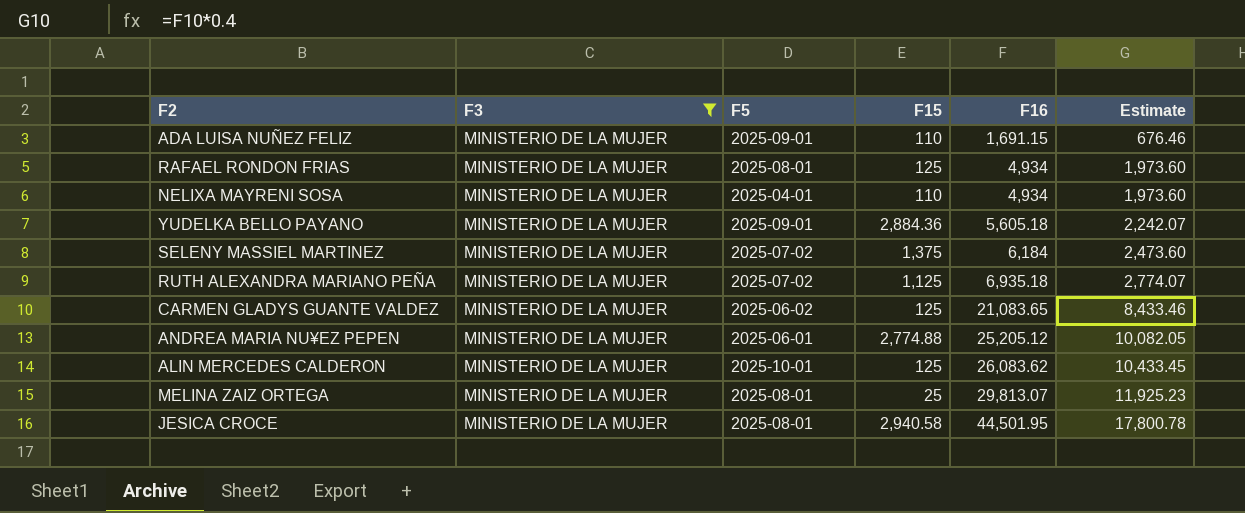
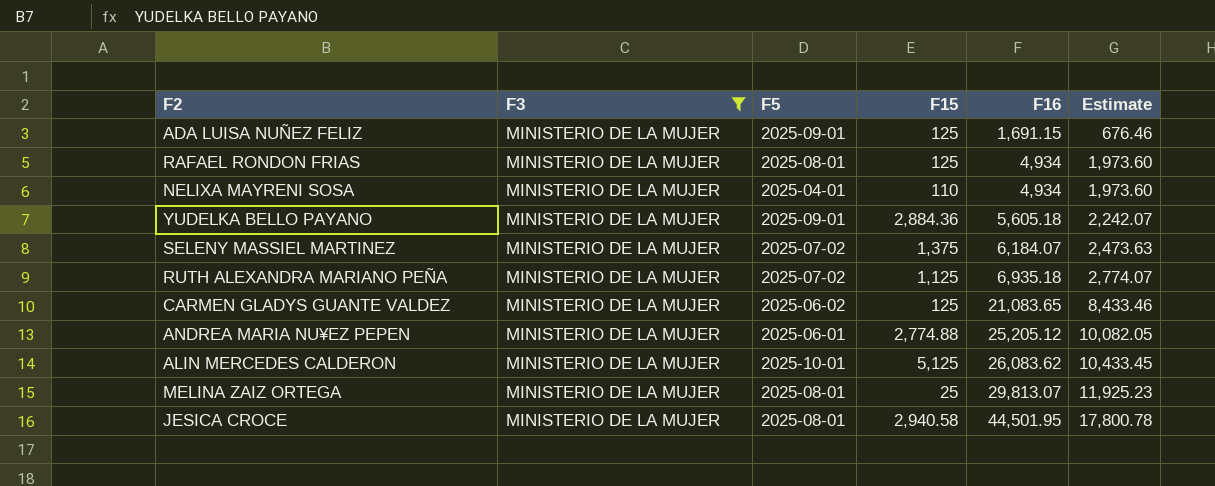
ADA LUISA NUÑEZ FELIZ | F15: 110 -> 125
SELENY MASSIEL MARTINEZ | F16: 6,184 -> 6,184.07
SELENY MASSIEL MARTINEZ | Estimate: 2,473.60 -> 2,473.63
ALIN MERCEDES CALDERON | F15: 125 -> 5,125

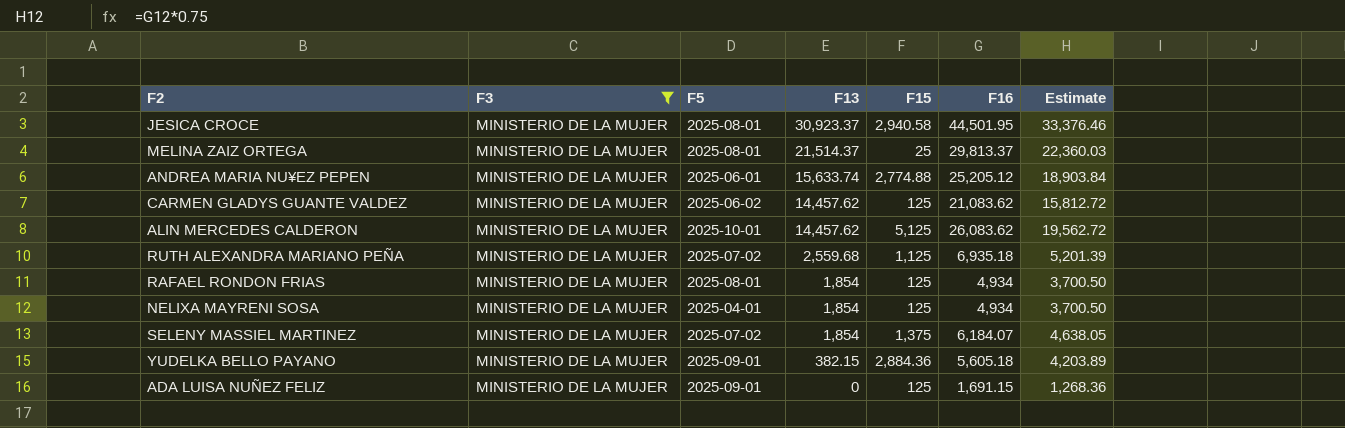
row order: F16 ascending -> F13 descending
column F13 | position: none -> 4
column Estimate | formula: [F16] * 0.4 -> [F16] * 0.75
MELINA ZAIZ ORTEGA | F16: 29,813.07 -> 29,813.37
CARMEN GLADYS GUANTE VALDEZ | F16: 21,083.65 -> 21,083.62
NELIXA MAYRENI SOSA | F15: 110 -> 125

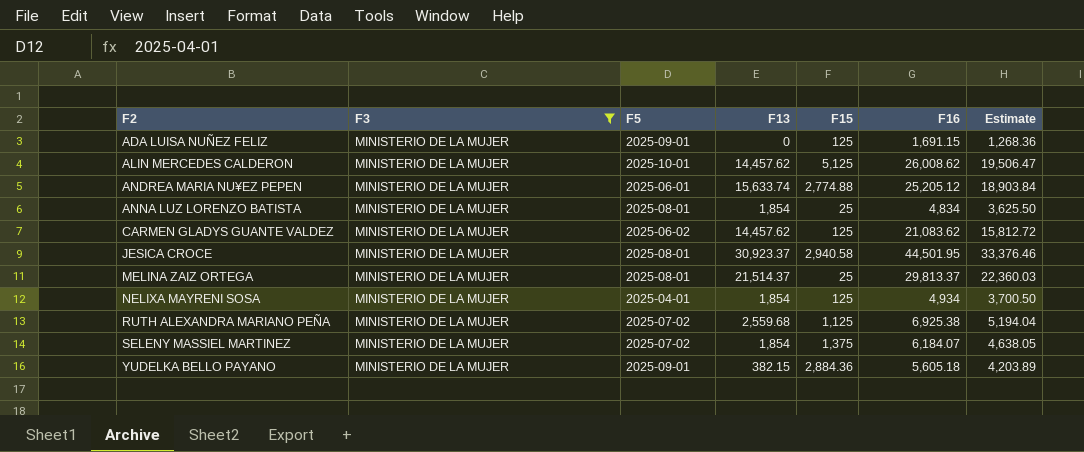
row order: F13 descending -> F2 ascending
row RAFAEL RONDON FRIAS: MINISTERIO DE LA MUJER | 2025-08-01 | 1,854 | 125 | 4,934 | 3,700.50 -> none
ALIN MERCEDES CALDERON | F16: 26,083.62 -> 26,008.62
ALIN MERCEDES CALDERON | Estimate: 19,562.72 -> 19,506.47
row ANNA LUZ LORENZO BATISTA: none -> MINISTERIO DE LA MUJER | 2025-08-01 | 1,854 | 25 | 4,834 | 3,625.50
RUTH ALEXANDRA MARIANO PEÑA | F16: 6,935.18 -> 6,925.38
RUTH ALEXANDRA MARIANO PEÑA | Estimate: 5,201.39 -> 5,194.04

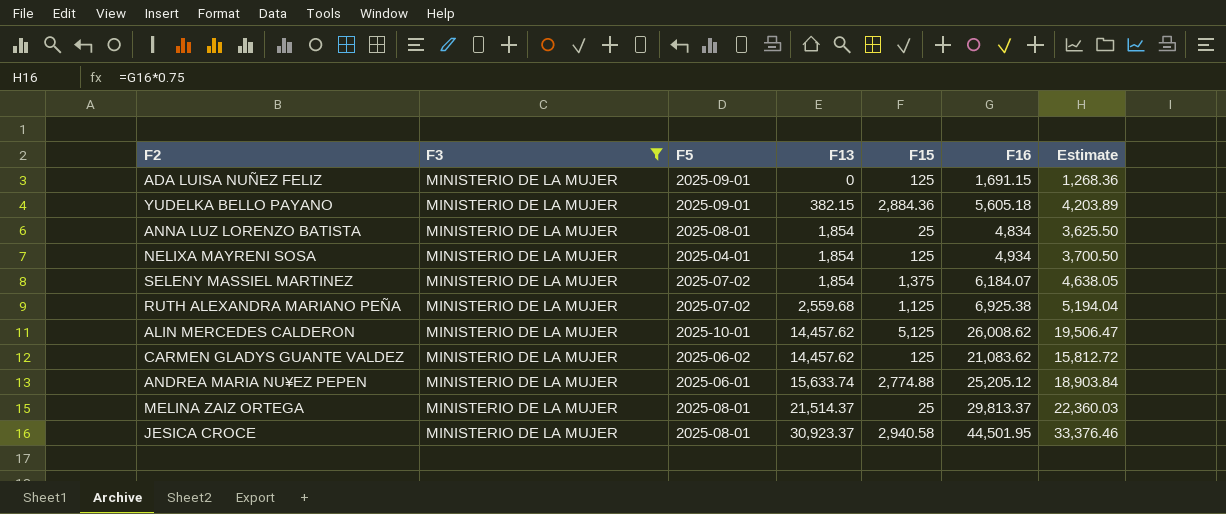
row order: F2 ascending -> F13 ascending

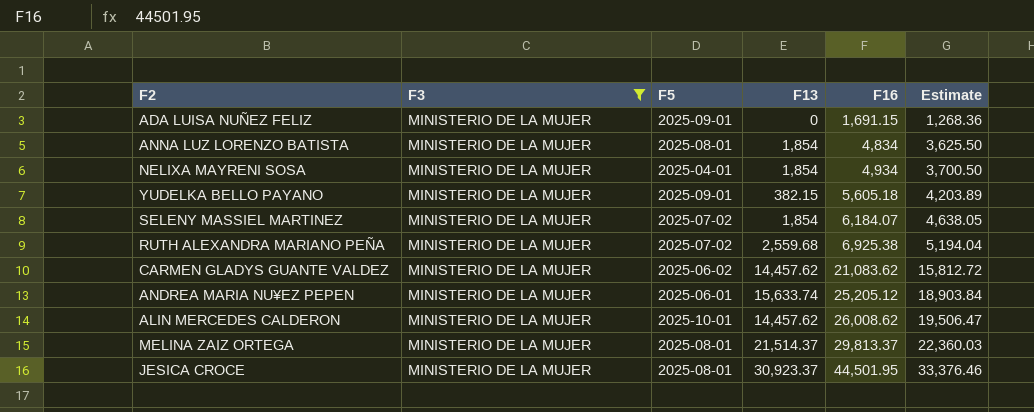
row order: F13 ascending -> F16 ascending
column F15 | position: 5 -> none

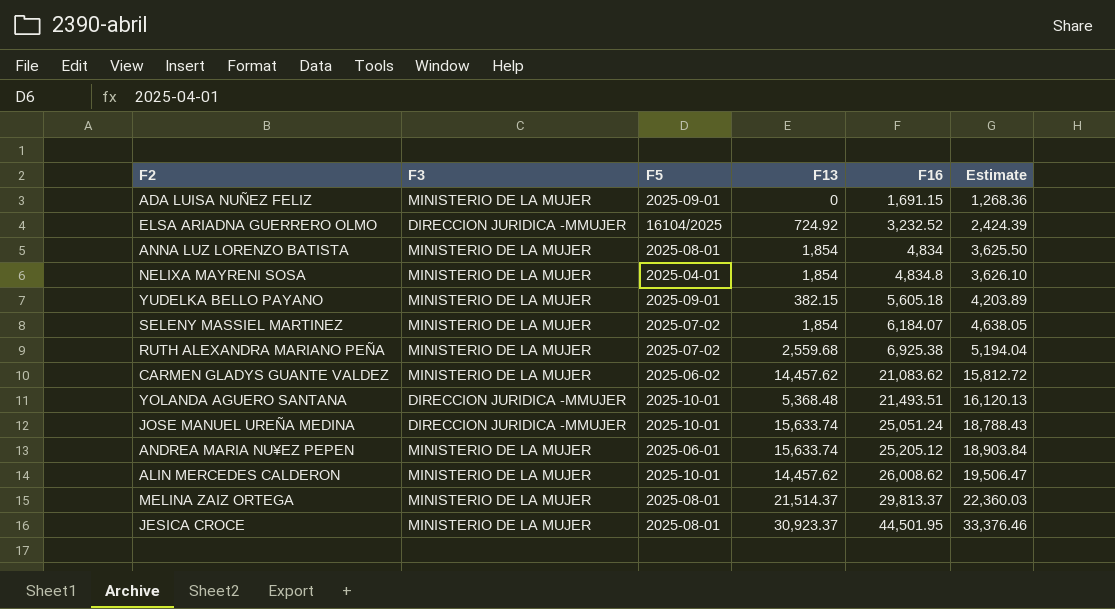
filter: F3 = MINISTERIO DE LA MUJER -> none
NELIXA MAYRENI SOSA | F16: 4,934 -> 4,834.8
NELIXA MAYRENI SOSA | Estimate: 3,700.50 -> 3,626.10

